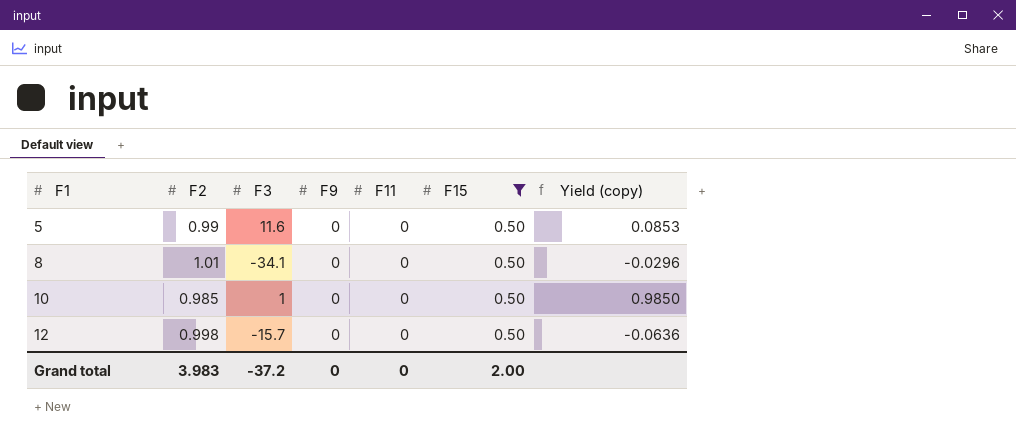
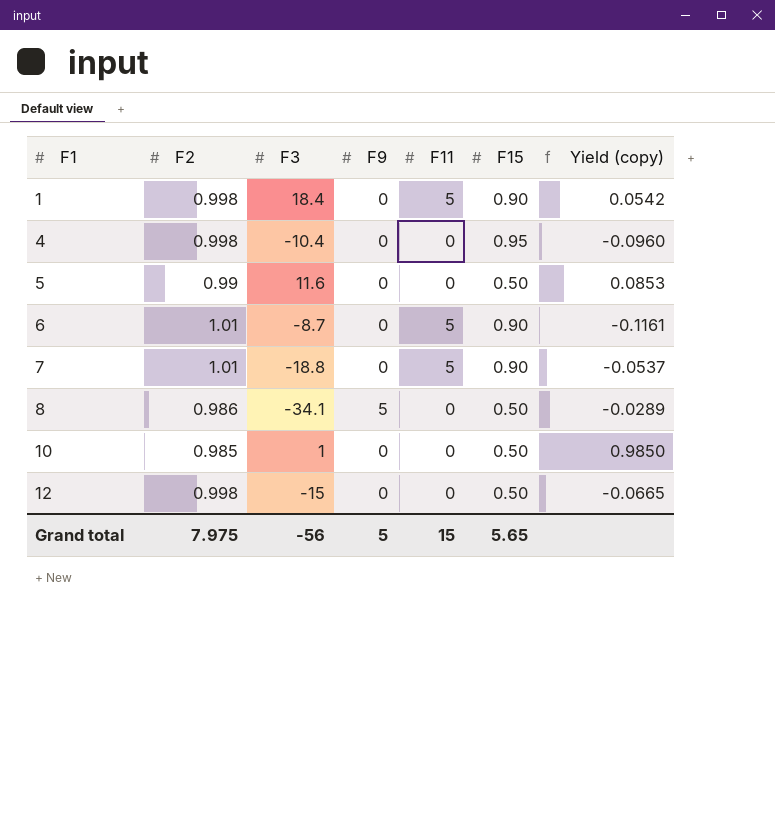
filter: F15 = 0.50 -> none
8 | F2: 1.01 -> 0.986
8 | F9: 0 -> 5
8 | Yield (copy): -0.0296 -> -0.0289
12 | F3: -15.7 -> -15
12 | Yield (copy): -0.0636 -> -0.0665
Grand total | F2: 3.983 -> 7.975
Grand total | F3: -37.2 -> -56
Grand total | F9: 0 -> 5
Grand total | F11: 0 -> 15
Grand total | F15: 2.00 -> 5.65

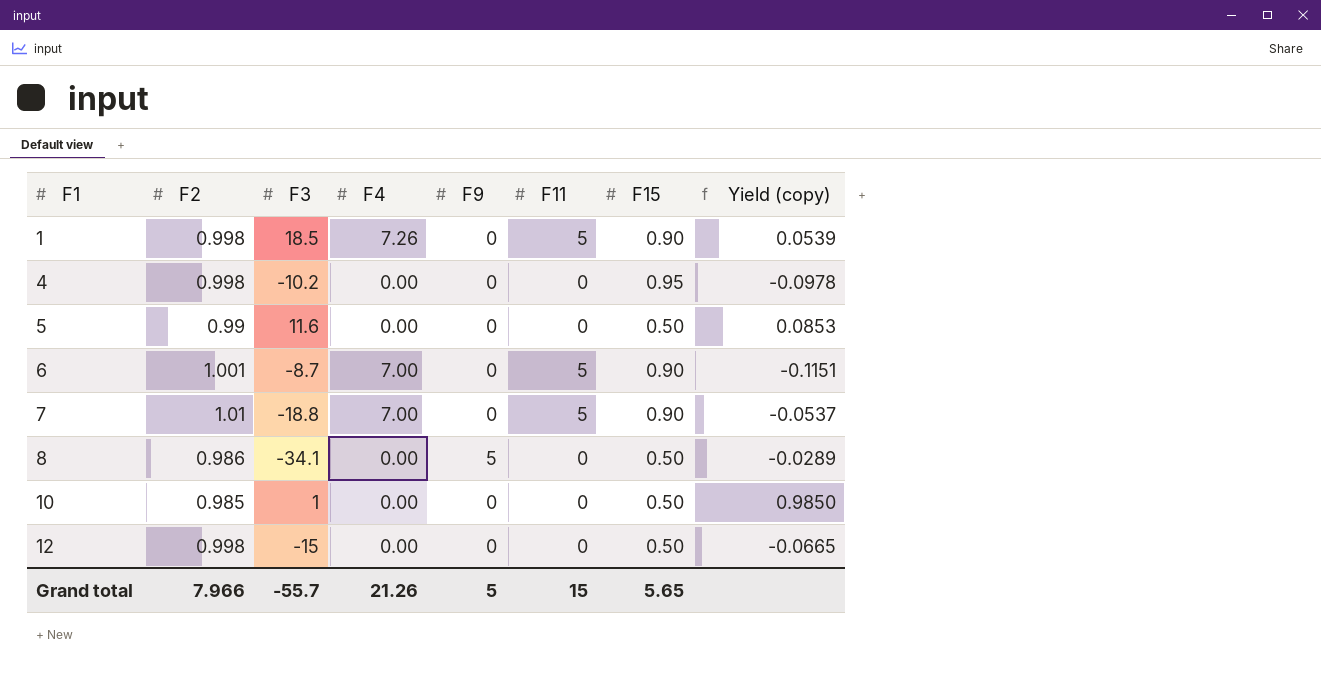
column F4 | position: none -> 4
1 | F3: 18.4 -> 18.5
1 | Yield (copy): 0.0542 -> 0.0539
4 | F3: -10.4 -> -10.2
4 | Yield (copy): -0.0960 -> -0.0978
6 | F2: 1.01 -> 1.001
6 | Yield (copy): -0.1161 -> -0.1151
Grand total | F2: 7.975 -> 7.966
Grand total | F3: -56 -> -55.7

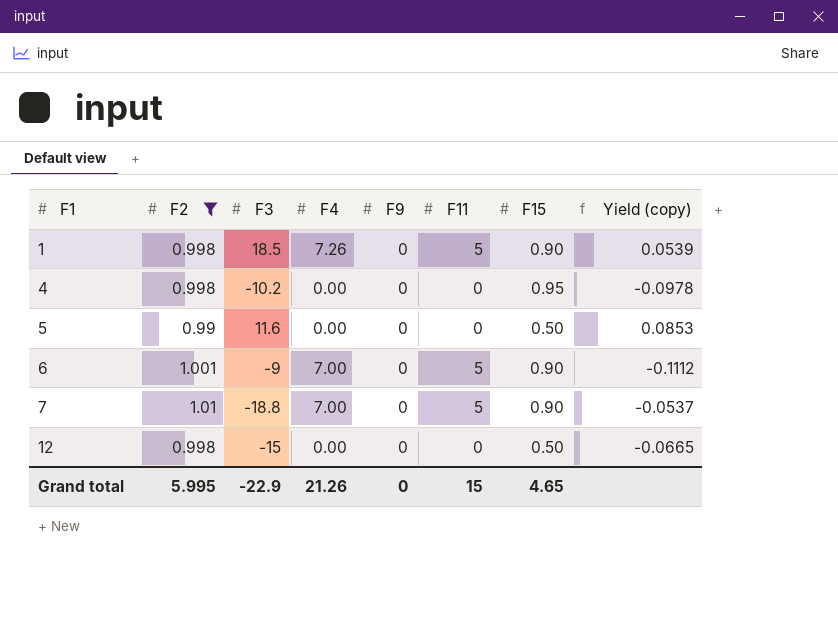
filter: none -> F2 >= 0.99
6 | F3: -8.7 -> -9
6 | Yield (copy): -0.1151 -> -0.1112
Grand total | F2: 7.966 -> 5.995
Grand total | F3: -55.7 -> -22.9
Grand total | F9: 5 -> 0
Grand total | F15: 5.65 -> 4.65

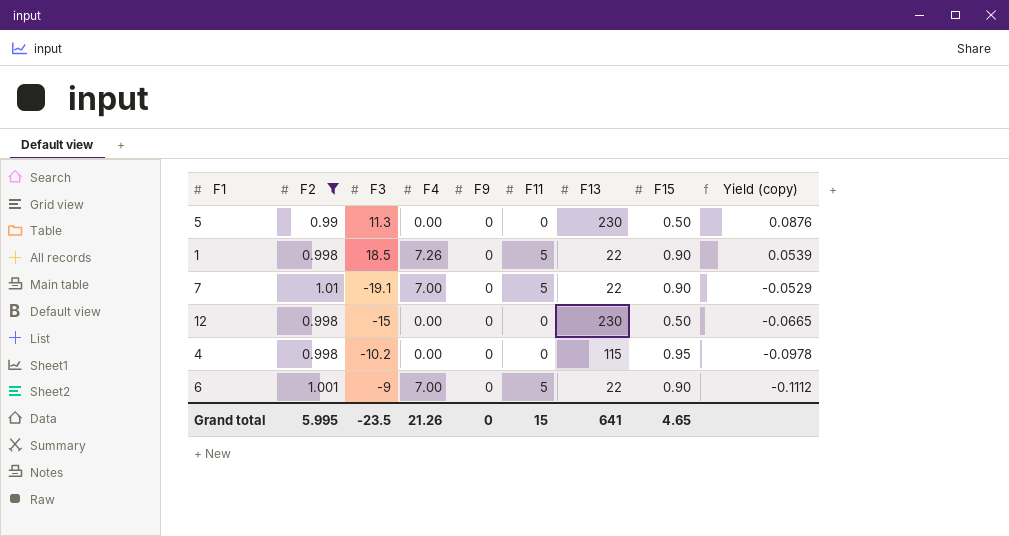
row order: F1 ascending -> Yield (copy) descending
column F13 | position: none -> 7
5 | F3: 11.6 -> 11.3
5 | Yield (copy): 0.0853 -> 0.0876
7 | F3: -18.8 -> -19.1
7 | Yield (copy): -0.0537 -> -0.0529
Grand total | F3: -22.9 -> -23.5

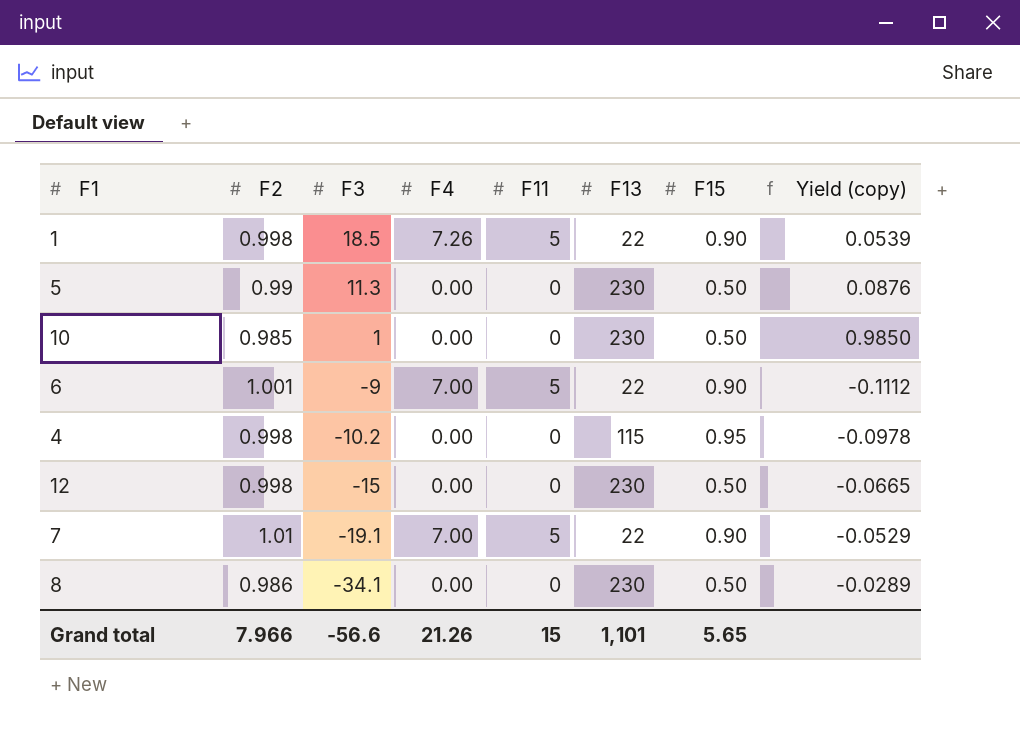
filter: F2 >= 0.99 -> none
row order: Yield (copy) descending -> F3 descending
column F9 | position: 5 -> none
Grand total | F2: 5.995 -> 7.966
Grand total | F3: -23.5 -> -56.6
Grand total | F13: 641 -> 1,101
Grand total | F15: 4.65 -> 5.65

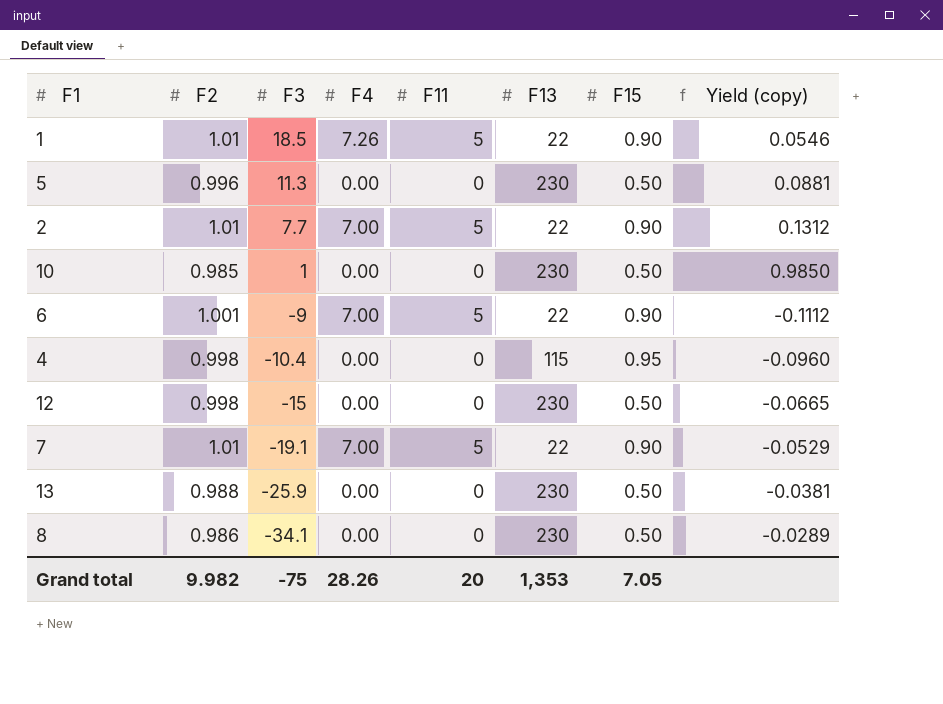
1 | F2: 0.998 -> 1.01
1 | Yield (copy): 0.0539 -> 0.0546
5 | F2: 0.99 -> 0.996
5 | Yield (copy): 0.0876 -> 0.0881
row 2: none -> 1.01 | 7.7 | 7.00 | 5 | 22 | 0.90 | 0.1312
4 | F3: -10.2 -> -10.4
4 | Yield (copy): -0.0978 -> -0.0960
row 13: none -> 0.988 | -25.9 | 0.00 | 0 | 230 | 0.50 | -0.0381
Grand total | F2: 7.966 -> 9.982
Grand total | F3: -56.6 -> -75
Grand total | F4: 21.26 -> 28.26
Grand total | F11: 15 -> 20
Grand total | F13: 1,101 -> 1,353
Grand total | F15: 5.65 -> 7.05

